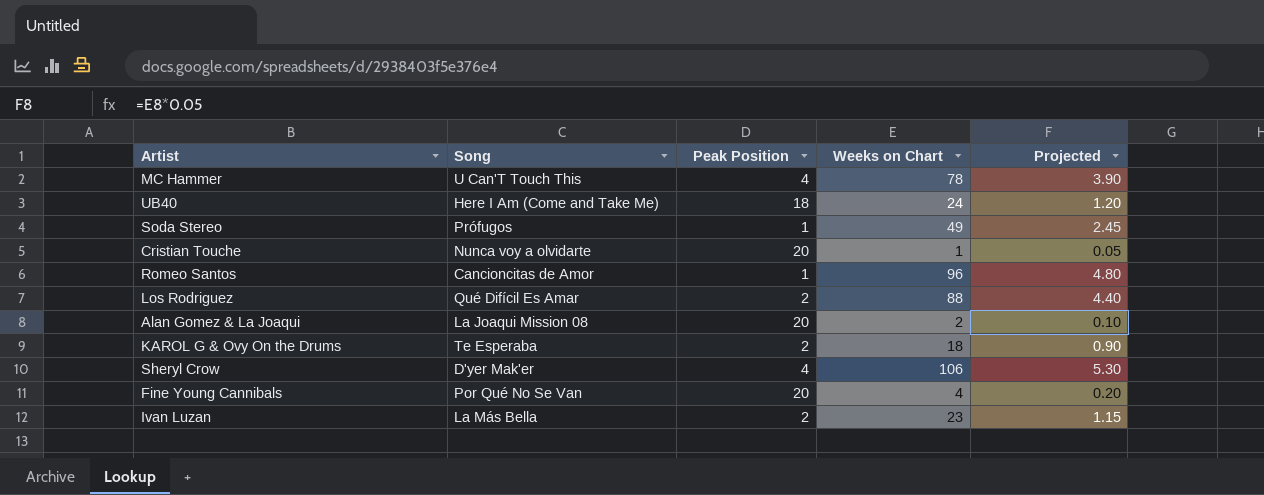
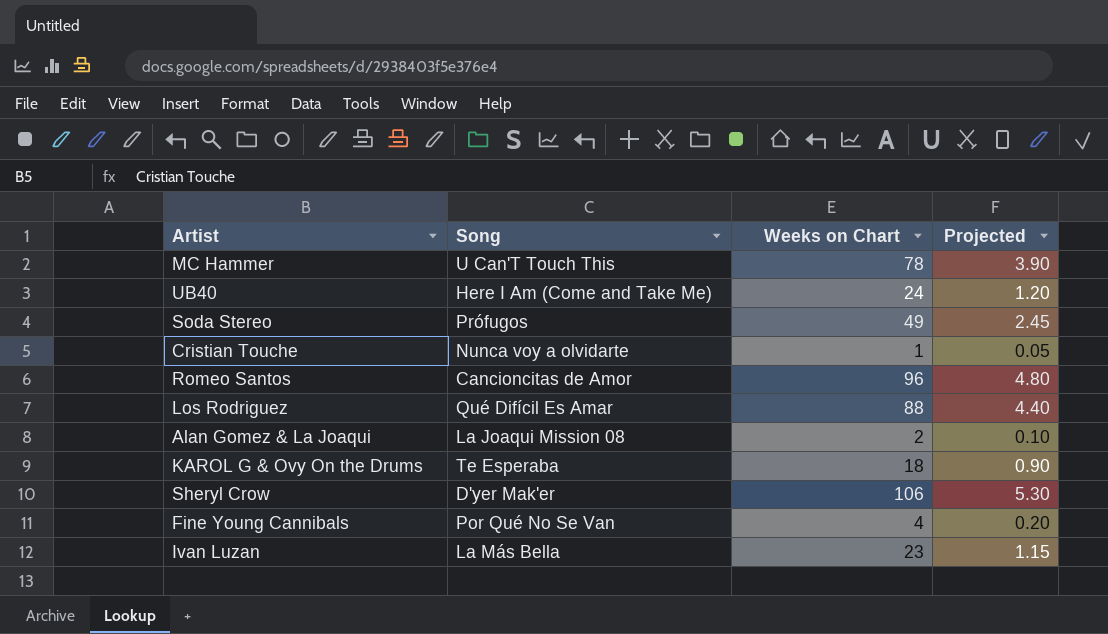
column Peak Position | position: 3 -> none

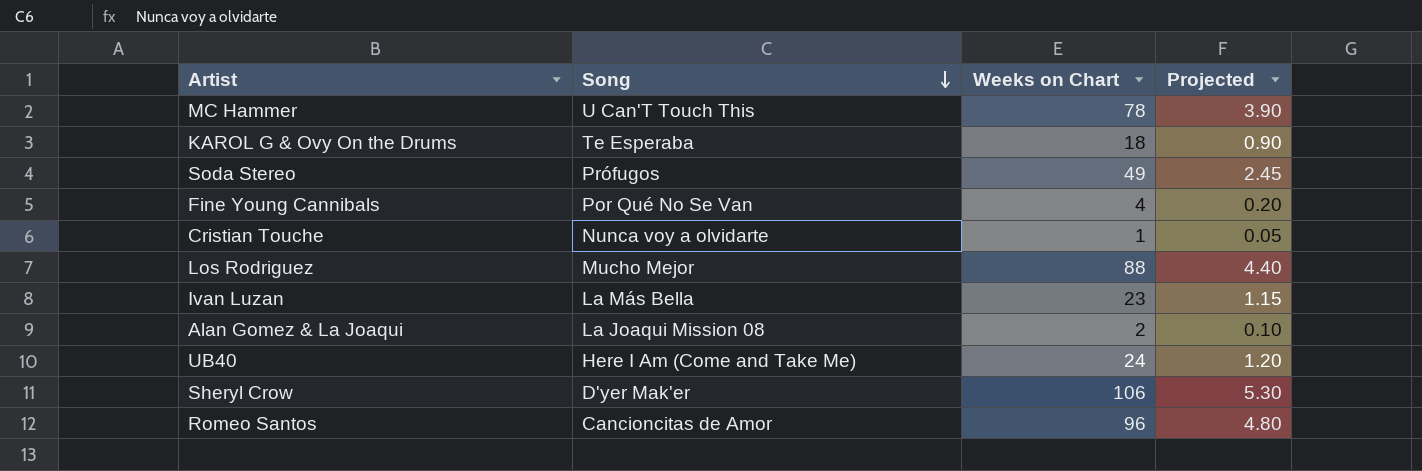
row order: none -> Song descending
Los Rodriguez | Song: Qué Difícil Es Amar -> Mucho Mejor

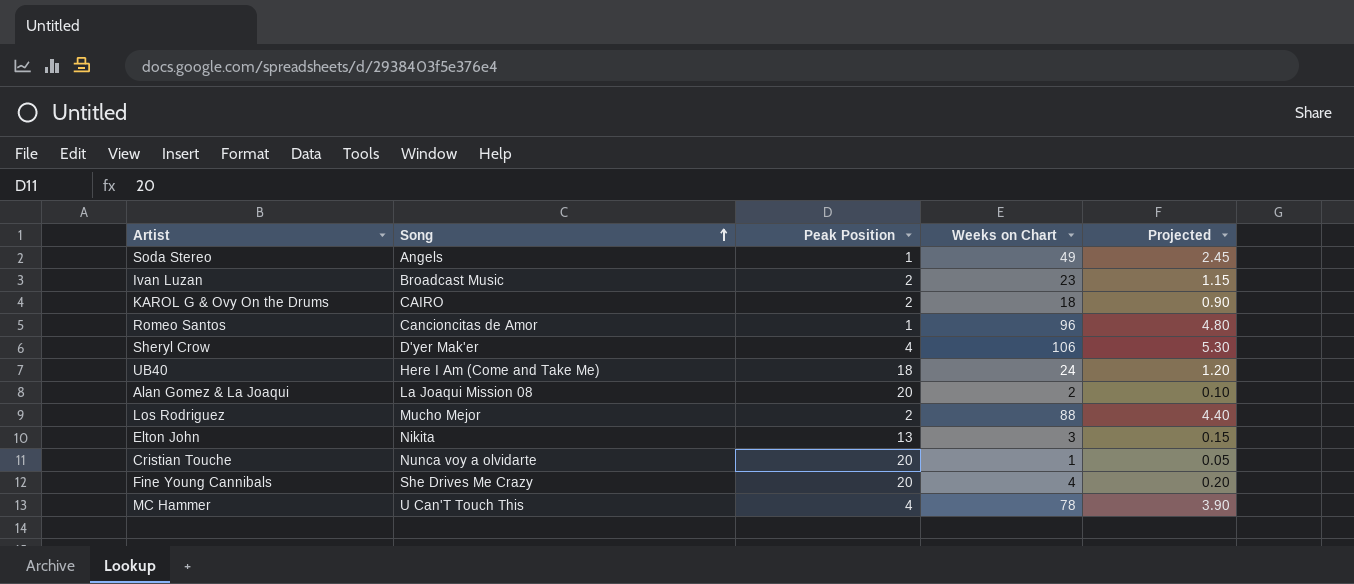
row order: Song descending -> Song ascending
column Peak Position | position: none -> 3
Soda Stereo | Song: Prófugos -> Angels
Ivan Luzan | Song: La Más Bella -> Broadcast Music
KAROL G & Ovy On the Drums | Song: Te Esperaba -> CAIRO
row Elton John: none -> Nikita | 13 | 3 | 0.15
Fine Young Cannibals | Song: Por Qué No Se Van -> She Drives Me Crazy

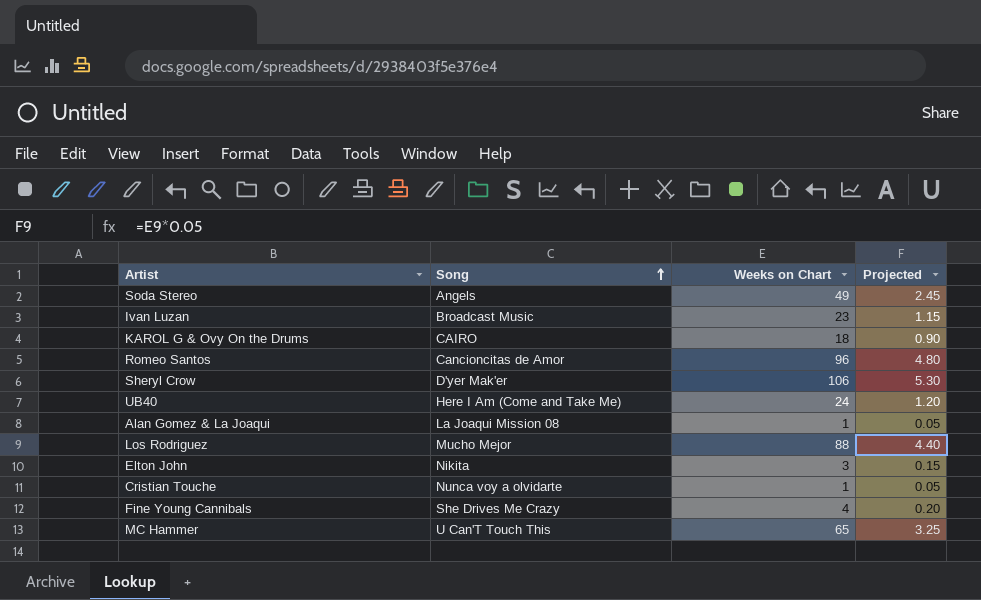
column Peak Position | position: 3 -> none
Alan Gomez & La Joaqui | Weeks on Chart: 2 -> 1
Alan Gomez & La Joaqui | Projected: 0.10 -> 0.05
MC Hammer | Weeks on Chart: 78 -> 65
MC Hammer | Projected: 3.90 -> 3.25

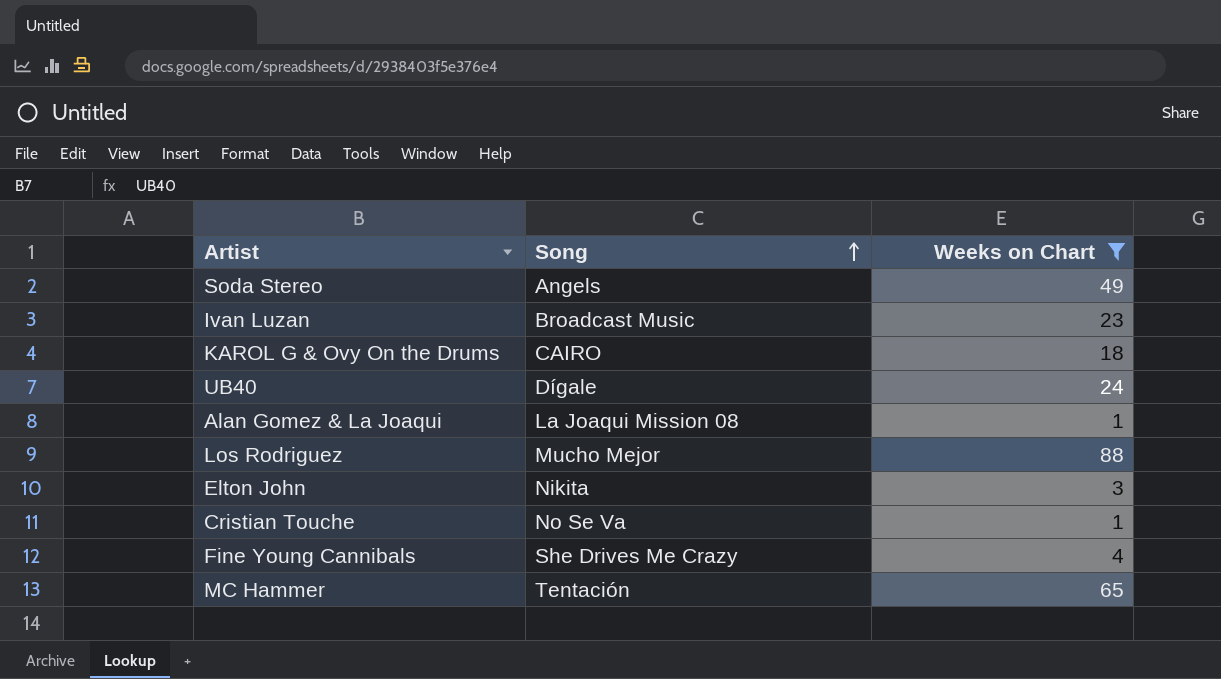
filter: none -> Weeks on Chart <= 88
column Projected | formula: [Weeks on Chart] * 0.05 -> none
UB40 | Song: Here I Am (Come and Take Me) -> Dígale
Cristian Touche | Song: Nunca voy a olvidarte -> No Se Va
MC Hammer | Song: U Can'T Touch This -> Tentación

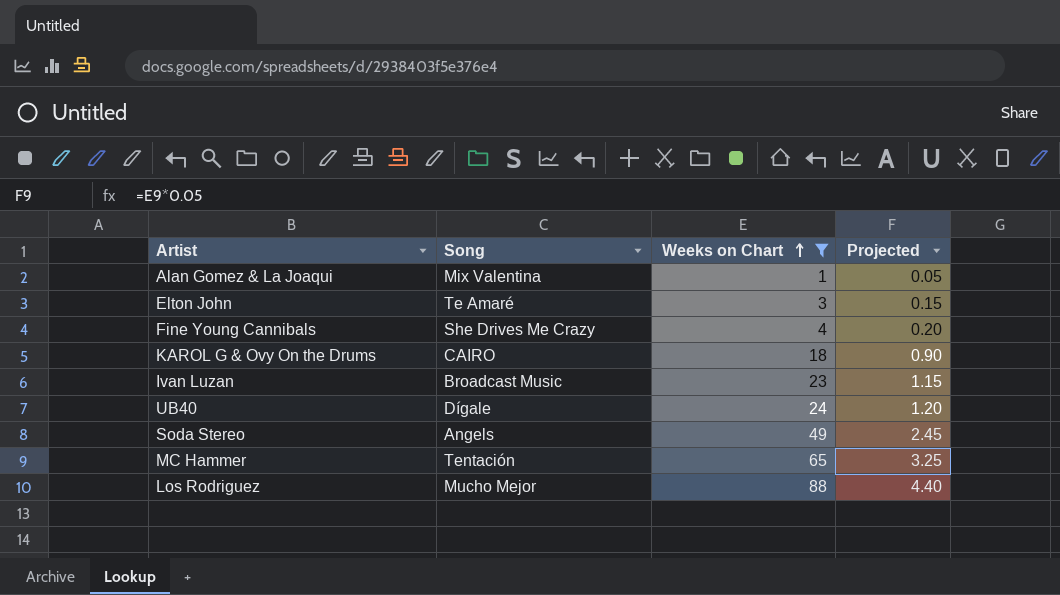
row order: Song ascending -> Weeks on Chart ascending
column Projected | formula: none -> [Weeks on Chart] * 0.05
row Cristian Touche: No Se Va | 1 -> none
Alan Gomez & La Joaqui | Song: La Joaqui Mission 08 -> Mix Valentina
Elton John | Song: Nikita -> Te Amaré

